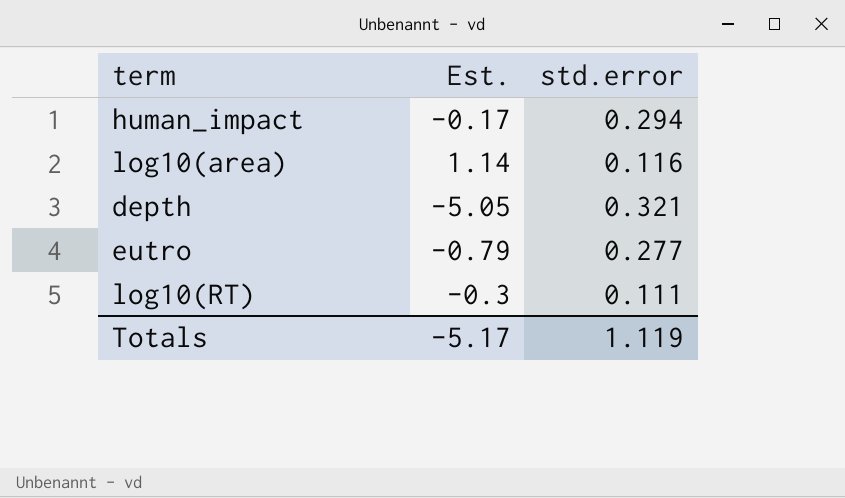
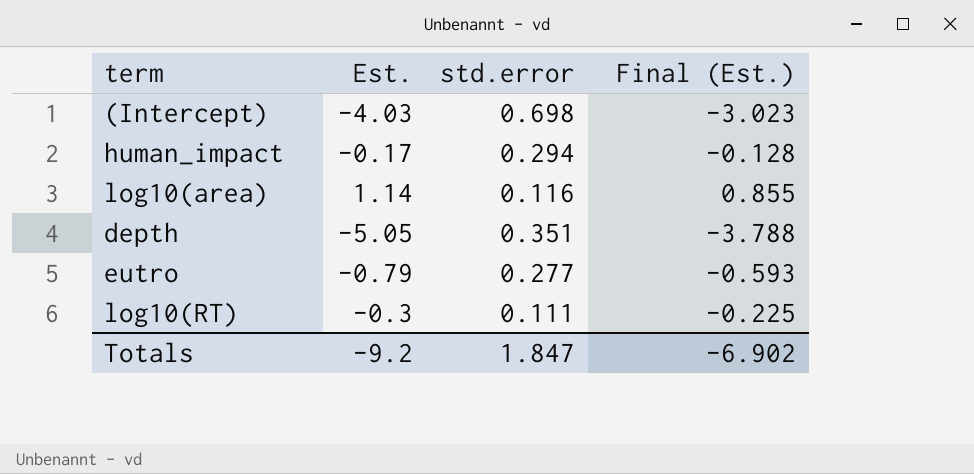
column Final (Est.) | formula: none -> [Est.] * 0.75
row (Intercept): none -> -4.03 | 0.698 | -3.023
depth | std.error: 0.321 -> 0.351
Totals | Est.: -5.17 -> -9.2
Totals | std.error: 1.119 -> 1.847

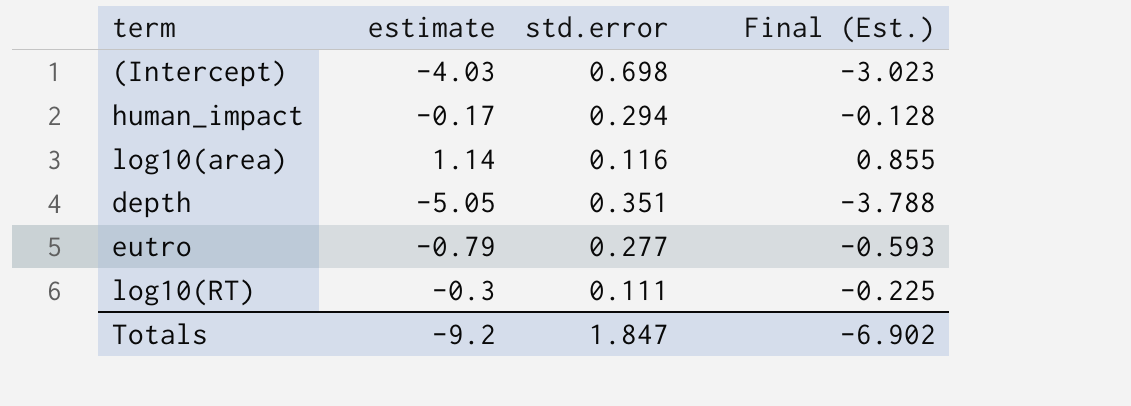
column name: Est. -> estimate

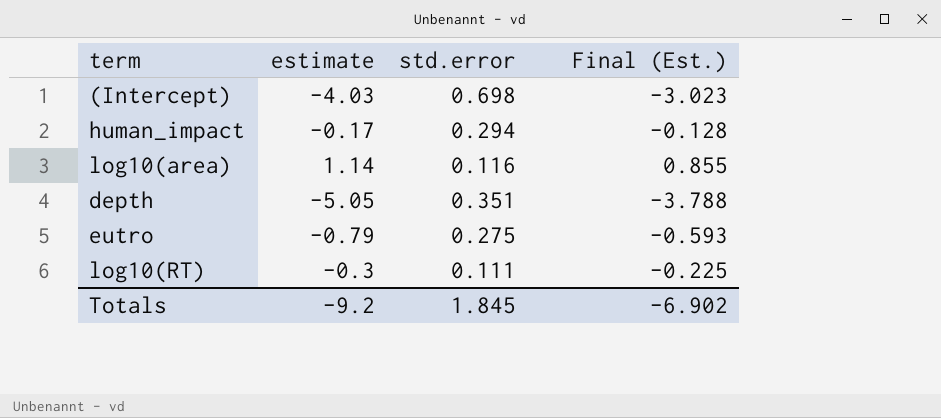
eutro | std.error: 0.277 -> 0.275
Totals | std.error: 1.847 -> 1.845

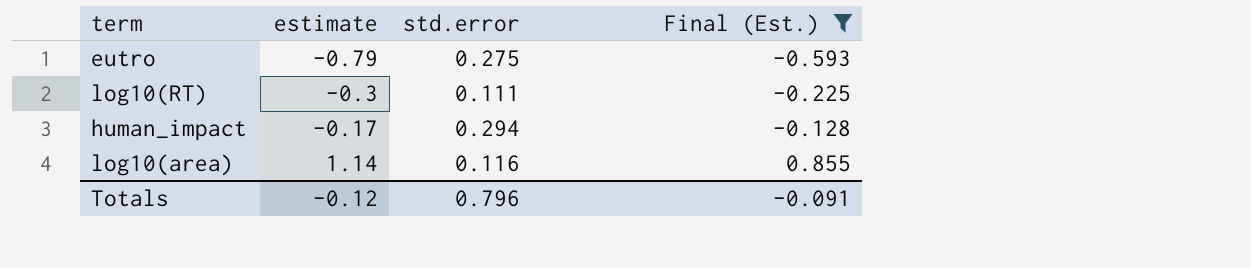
filter: none -> Final (Est.) >= -0.593
row order: none -> estimate ascending
Totals | estimate: -9.2 -> -0.12
Totals | std.error: 1.845 -> 0.796
Totals | Final (Est.): -6.902 -> -0.091

